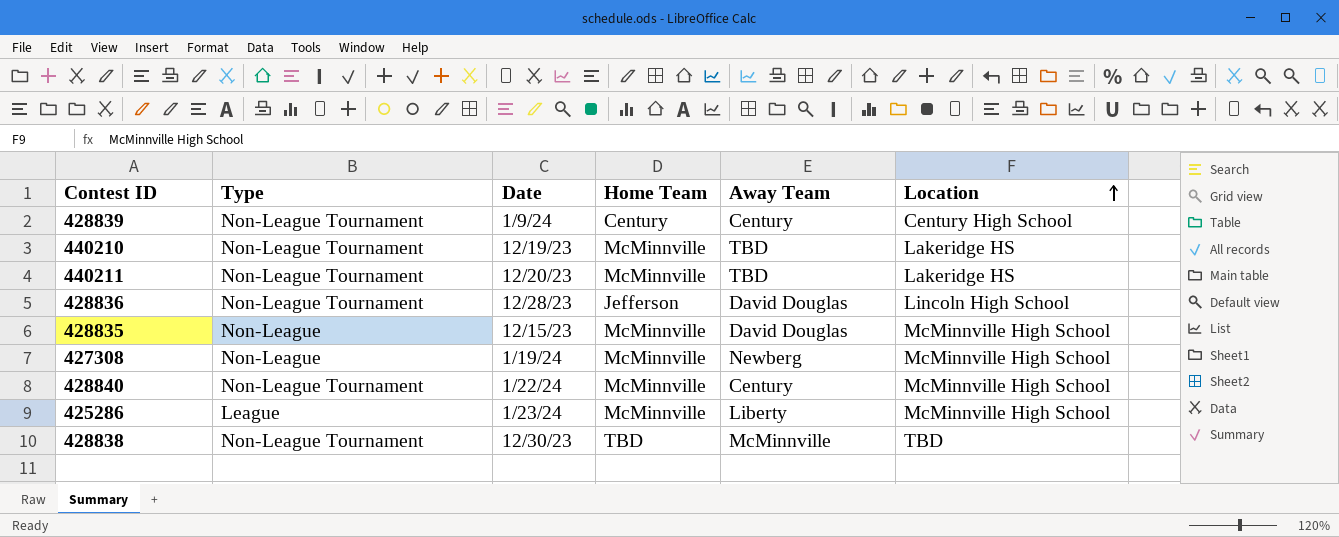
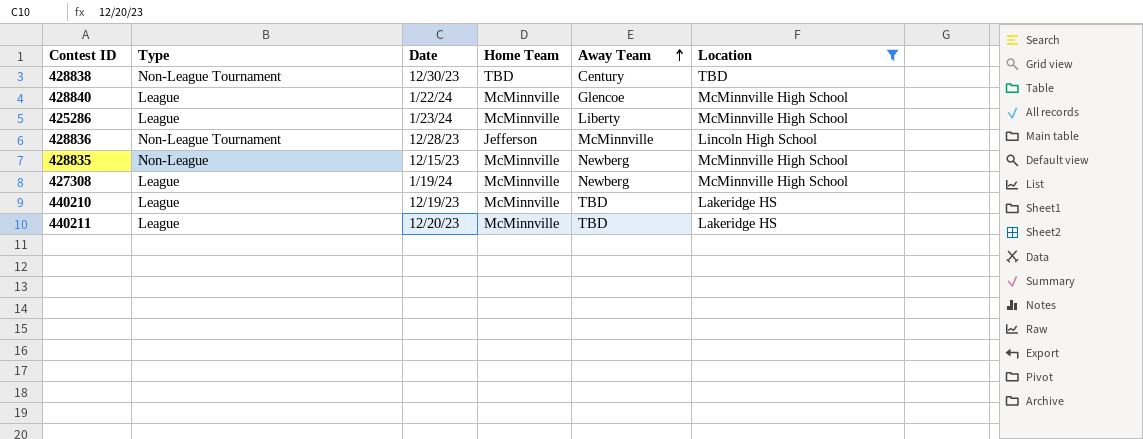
filter: none -> Location != Century High School
row order: Location ascending -> Away Team ascending
428838 | Away Team: McMinnville -> Century
428840 | Type: Non-League Tournament -> League
428840 | Away Team: Century -> Glencoe
428836 | Away Team: David Douglas -> McMinnville
428835 | Away Team: David Douglas -> Newberg
427308 | Type: Non-League -> League
440210 | Type: Non-League Tournament -> League
440211 | Type: Non-League Tournament -> League

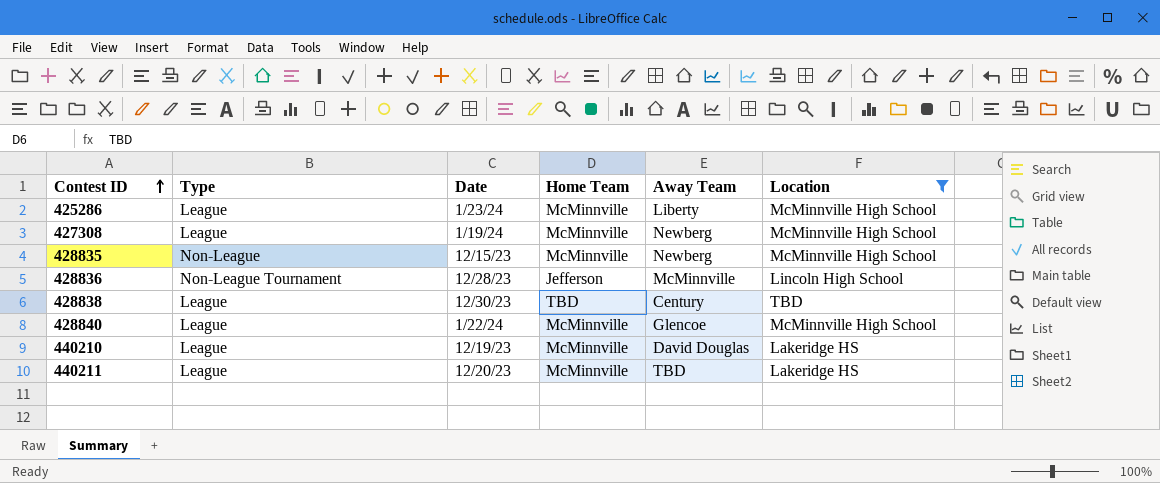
row order: Away Team ascending -> Contest ID ascending
428838 | Type: Non-League Tournament -> League
440210 | Away Team: TBD -> David Douglas

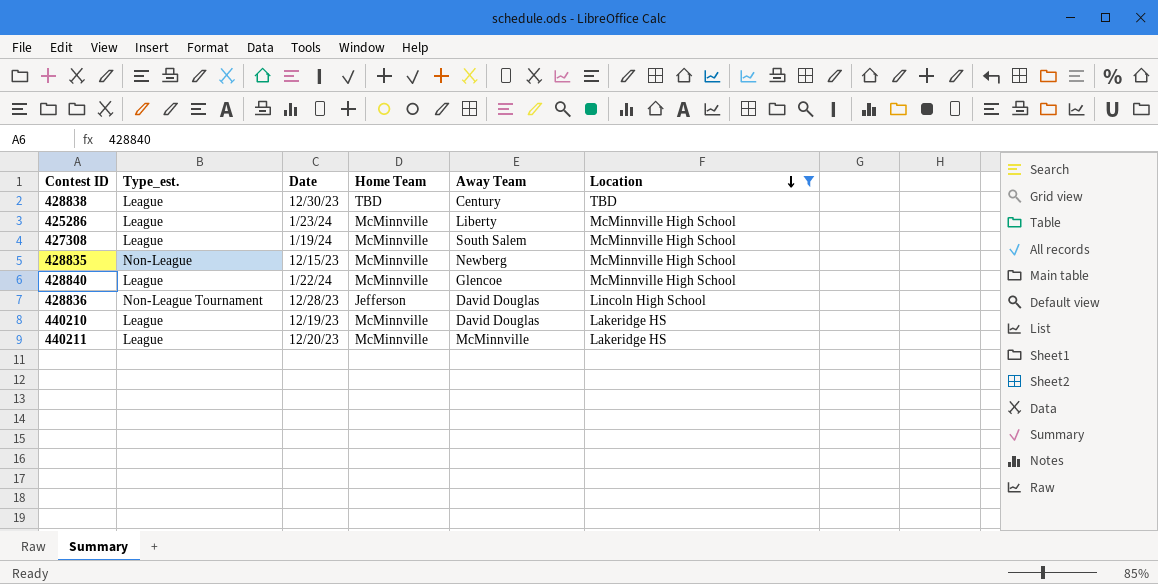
row order: Contest ID ascending -> Location descending
column name: Type -> Type_est.
427308 | Away Team: Newberg -> South Salem
428836 | Away Team: McMinnville -> David Douglas
440211 | Away Team: TBD -> McMinnville

